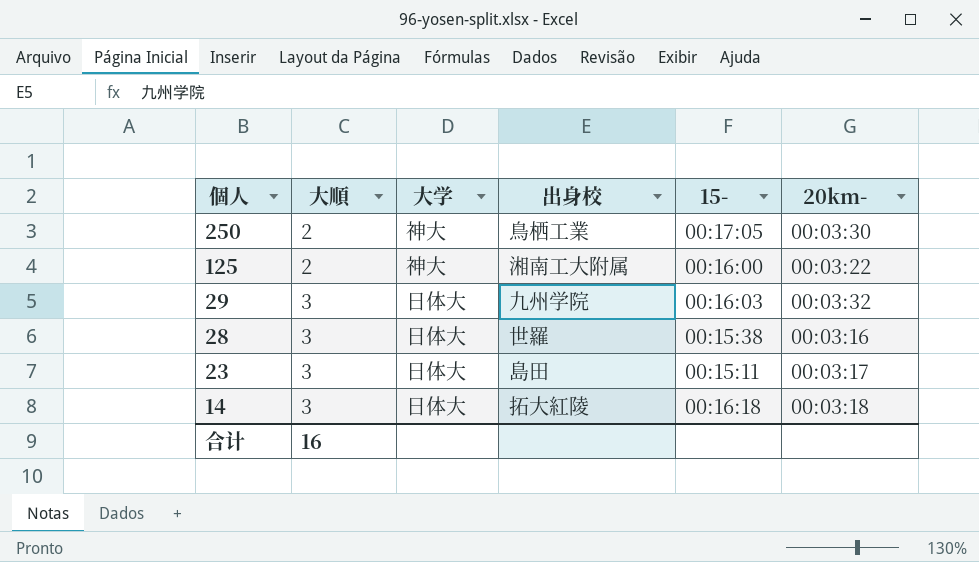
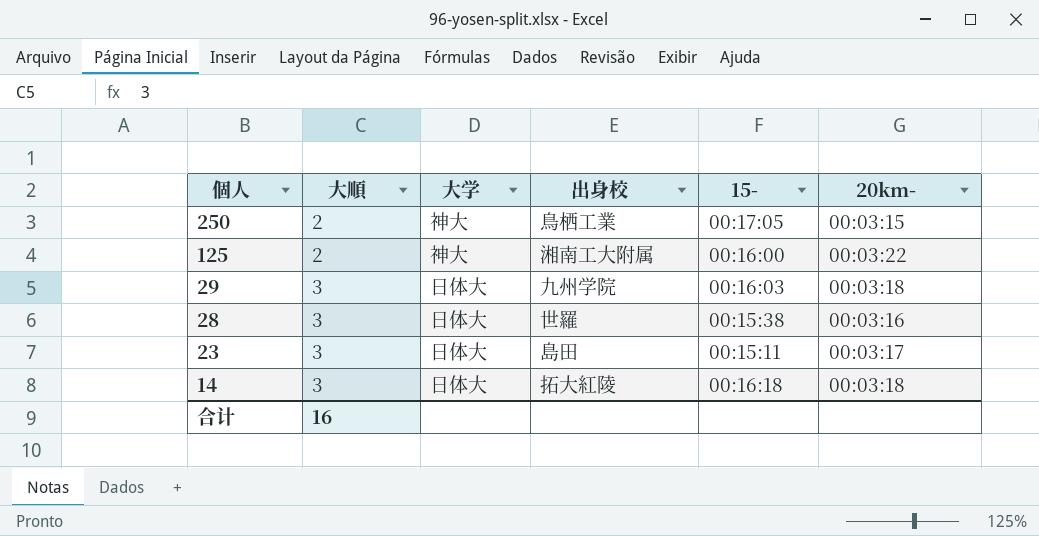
250 | 20km-: 00:03:30 -> 00:03:15
29 | 20km-: 00:03:32 -> 00:03:18

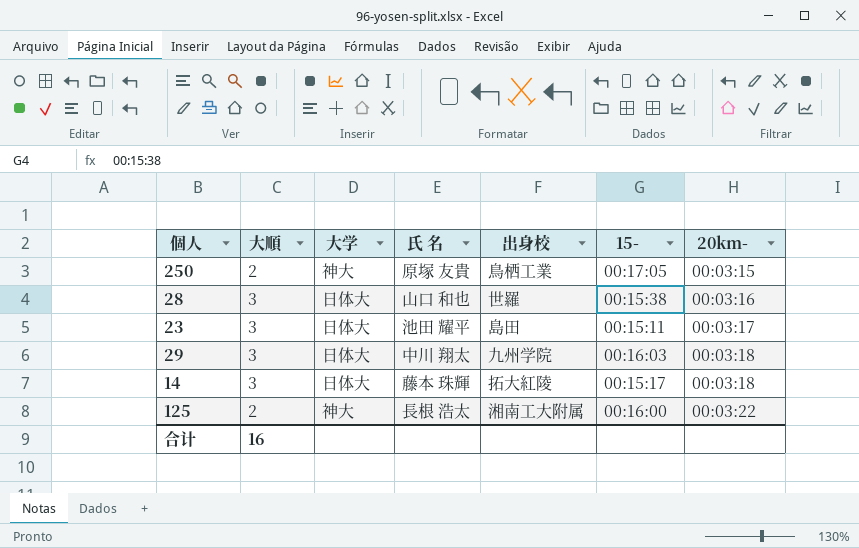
row order: 個人 descending -> 20km- ascending
column 氏 名 | position: none -> 4
14 | 15-: 00:16:18 -> 00:15:17

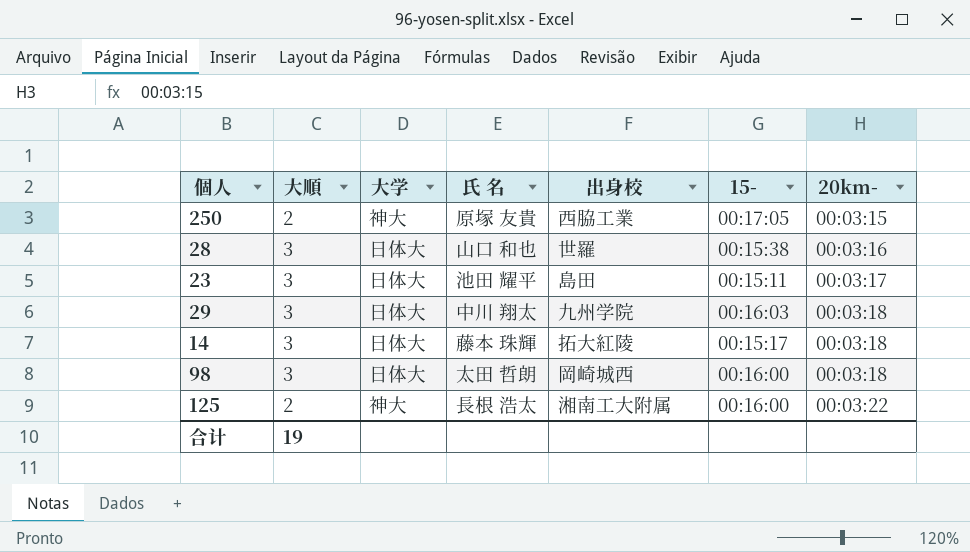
250 | 出身校: 鳥栖工業 -> 西脇工業
row 98: none -> 3 | 日体大 | 太田 哲朗 | 岡崎城西 | 00:16:00 | 00:03:18
合计 | 大順: 16 -> 19

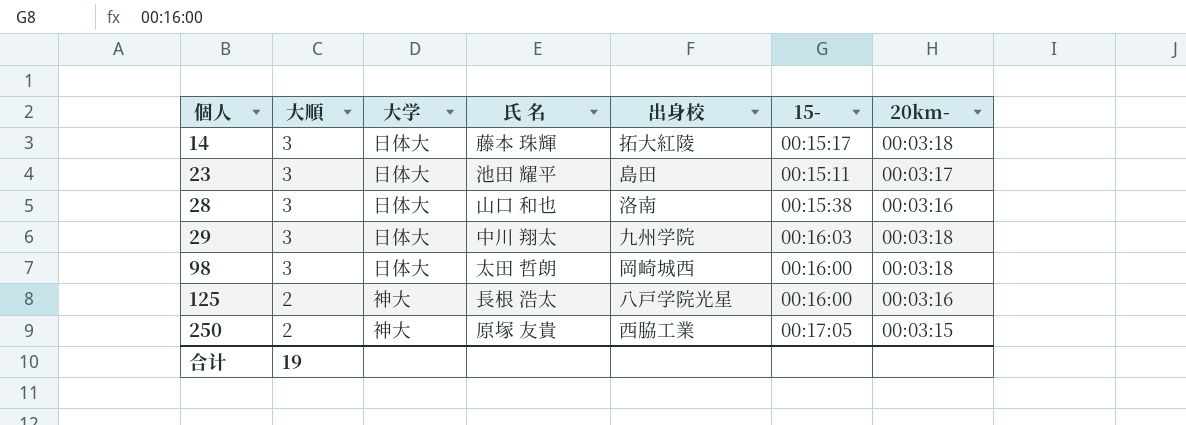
row order: 20km- ascending -> 個人 ascending
28 | 出身校: 世羅 -> 洛南
125 | 出身校: 湘南工大附属 -> 八戸学院光星
125 | 20km-: 00:03:22 -> 00:03:16

